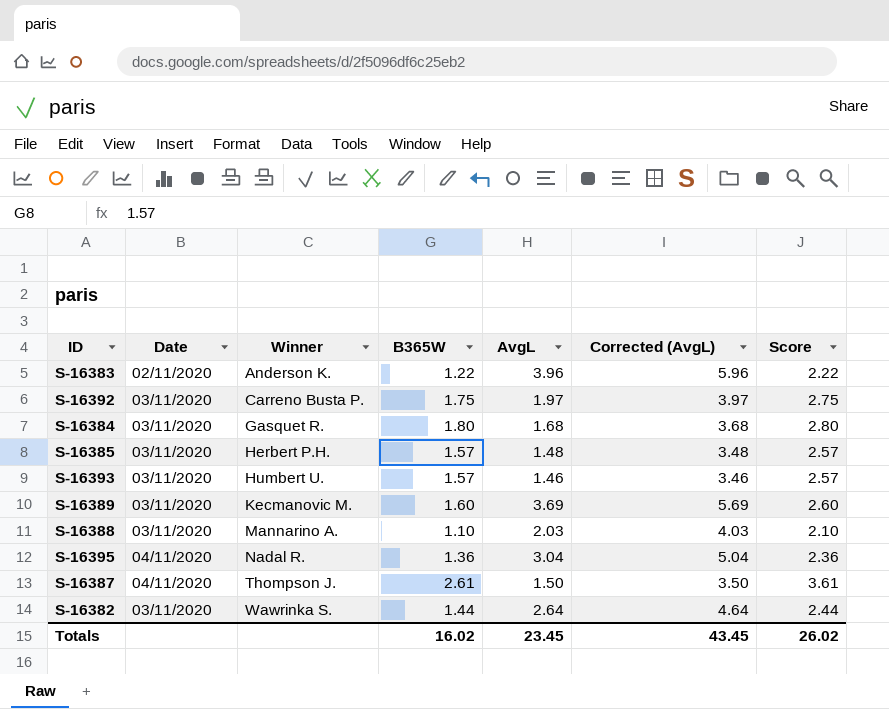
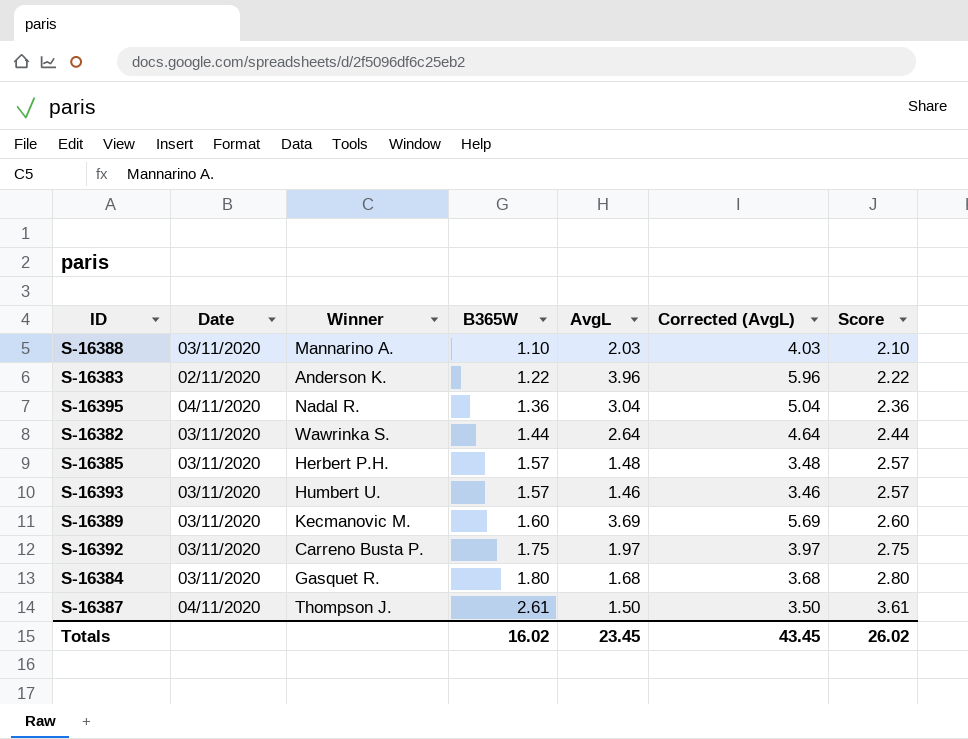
row order: Winner ascending -> B365W ascending

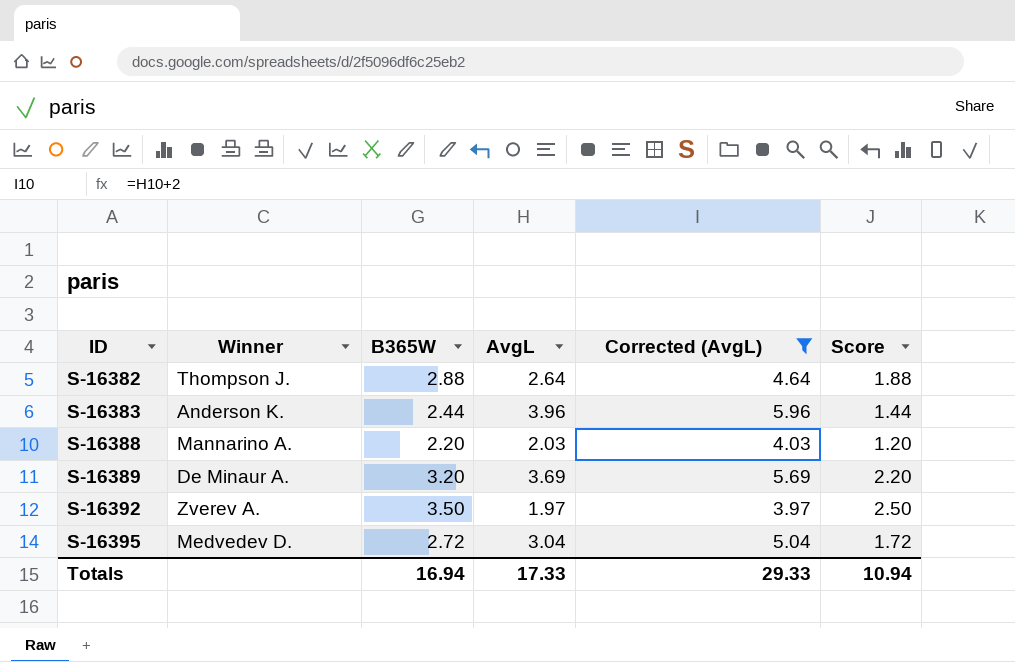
filter: none -> Corrected (AvgL) >= 3.97
row order: B365W ascending -> ID ascending
column Date | position: 2 -> none
column Score | formula: [B365W] + 1 -> [B365W] - 1
S-16382 | Winner: Wawrinka S. -> Thompson J.
S-16382 | B365W: 1.44 -> 2.88
S-16383 | B365W: 1.22 -> 2.44
S-16388 | B365W: 1.10 -> 2.20
S-16389 | Winner: Kecmanovic M. -> De Minaur A.
S-16389 | B365W: 1.60 -> 3.20
S-16392 | Winner: Carreno Busta P. -> Zverev A.
S-16392 | B365W: 1.75 -> 3.50
S-16395 | Winner: Nadal R. -> Medvedev D.
S-16395 | B365W: 1.36 -> 2.72
Totals | B365W: 16.02 -> 16.94
Totals | AvgL: 23.45 -> 17.33
Totals | Corrected (AvgL): 43.45 -> 29.33
Totals | Score: 26.02 -> 10.94

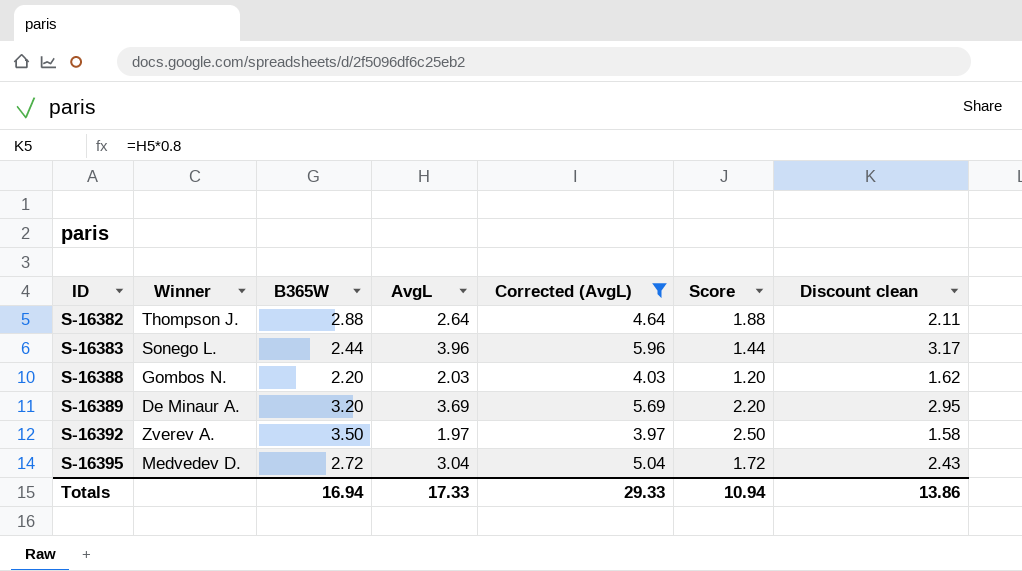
column Discount clean | formula: none -> [AvgL] * 0.8
S-16383 | Winner: Anderson K. -> Sonego L.
S-16388 | Winner: Mannarino A. -> Gombos N.

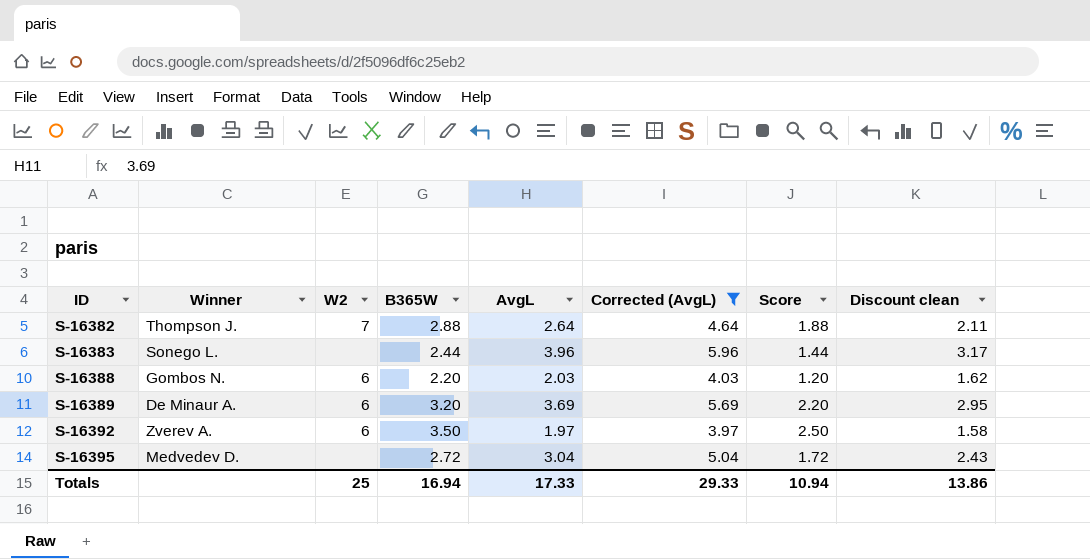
column W2 | position: none -> 3

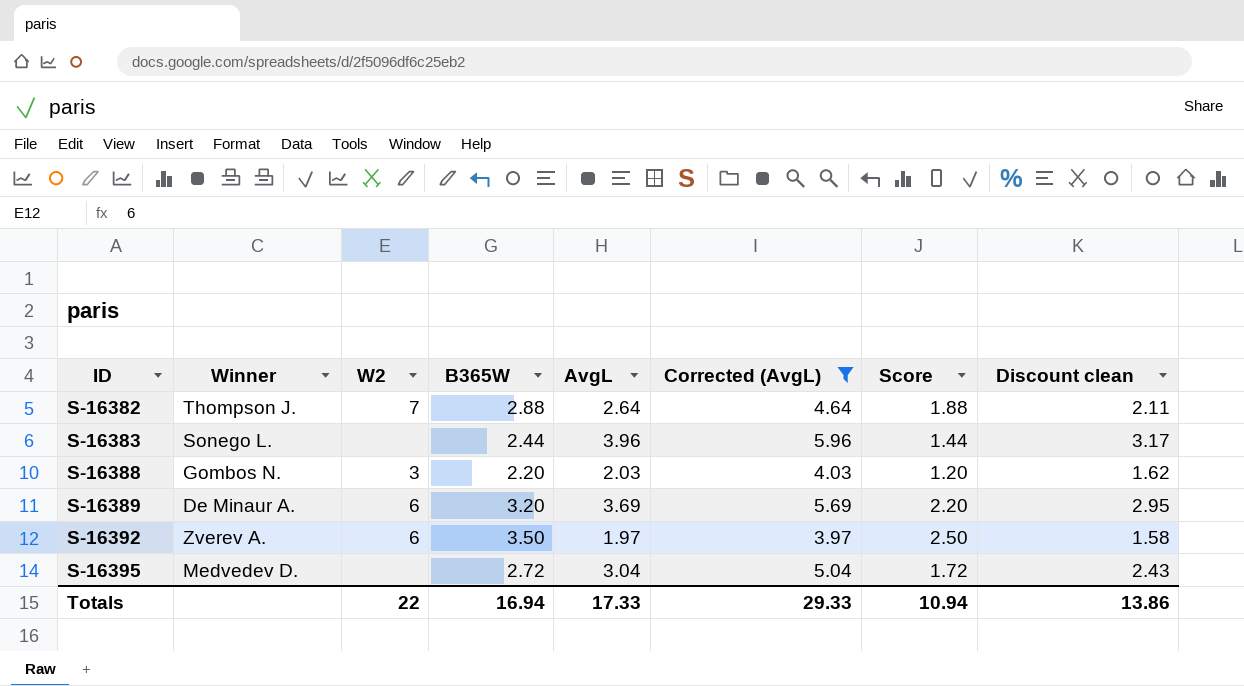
S-16388 | W2: 6 -> 3
Totals | W2: 25 -> 22

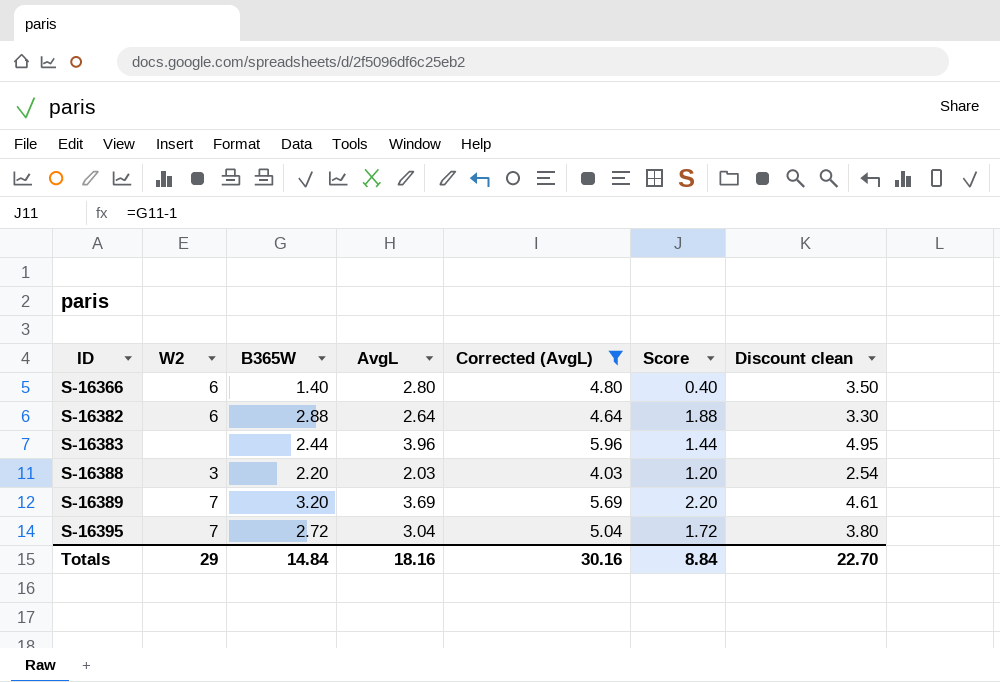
column Winner | position: 2 -> none
column Discount clean | formula: [AvgL] * 0.8 -> [AvgL] * 1.25
row S-16392: Zverev A. | 6 | 3.50 | 1.97 | 3.97 | 2.50 | 1.58 -> none
row S-16366: none -> 6 | 1.40 | 2.80 | 4.80 | 0.40 | 3.50
S-16382 | W2: 7 -> 6
S-16389 | W2: 6 -> 7
S-16395 | W2: none -> 7
Totals | W2: 22 -> 29
Totals | B365W: 16.94 -> 14.84
Totals | AvgL: 17.33 -> 18.16
Totals | Corrected (AvgL): 29.33 -> 30.16
Totals | Score: 10.94 -> 8.84
Totals | Discount clean: 13.86 -> 22.70

